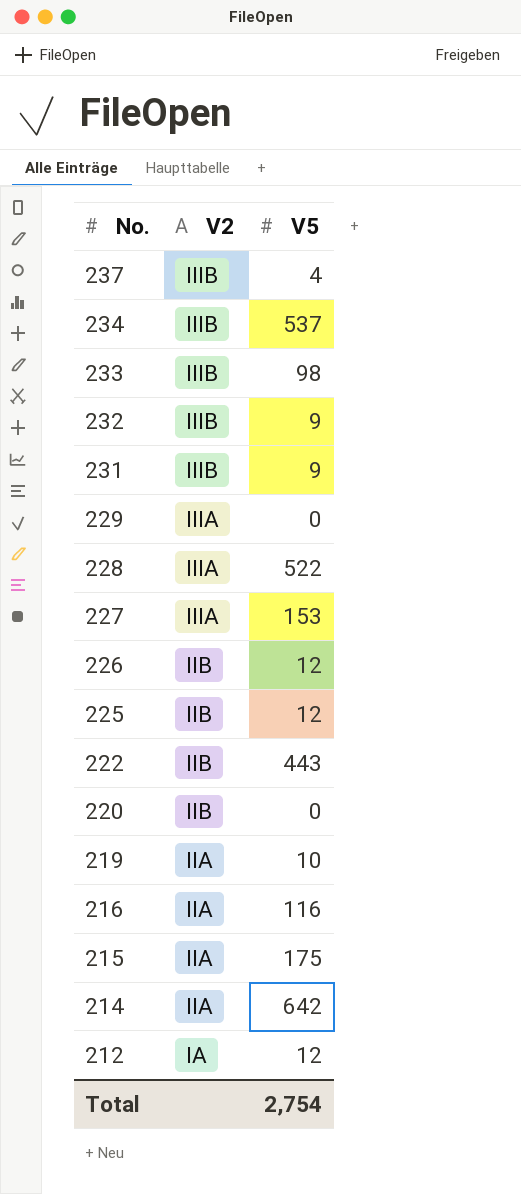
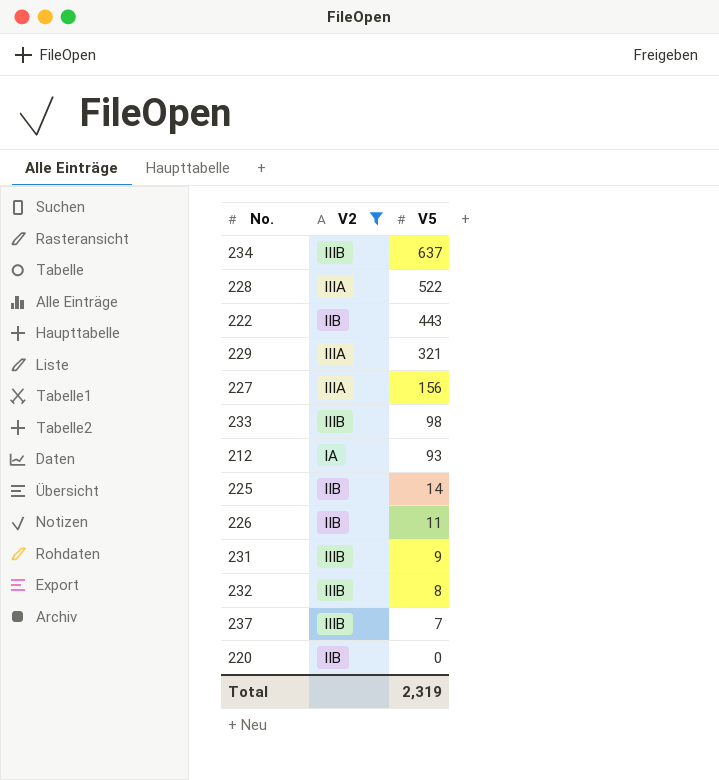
filter: none -> V2 != IIA
row order: No. descending -> V5 descending
234 | V5: 537 -> 637
229 | V5: 0 -> 321
227 | V5: 153 -> 156
212 | V5: 12 -> 93
225 | V5: 12 -> 14
226 | V5: 12 -> 11
232 | V5: 9 -> 8
237 | V5: 4 -> 7
Total | V5: 2,754 -> 2,319

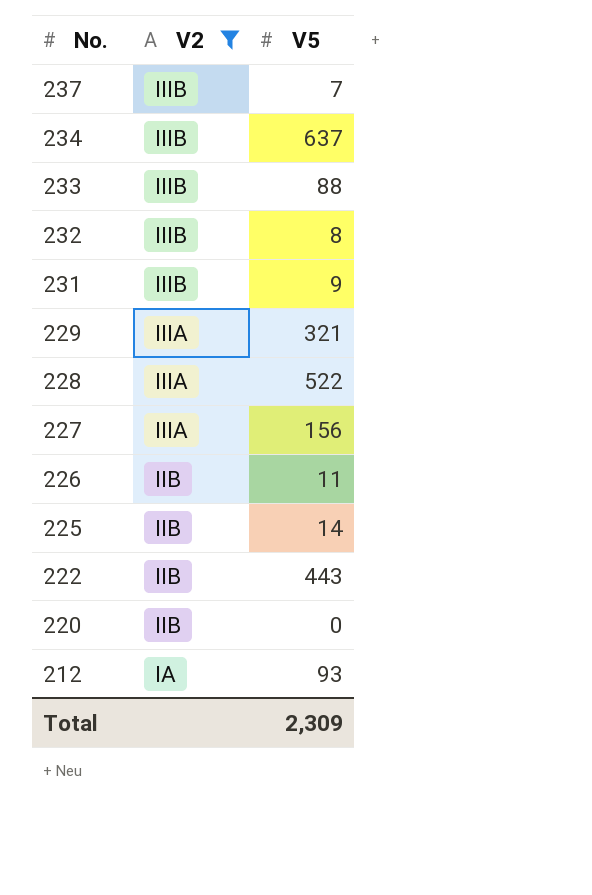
row order: V5 descending -> No. descending
233 | V5: 98 -> 88
Total | V5: 2,319 -> 2,309

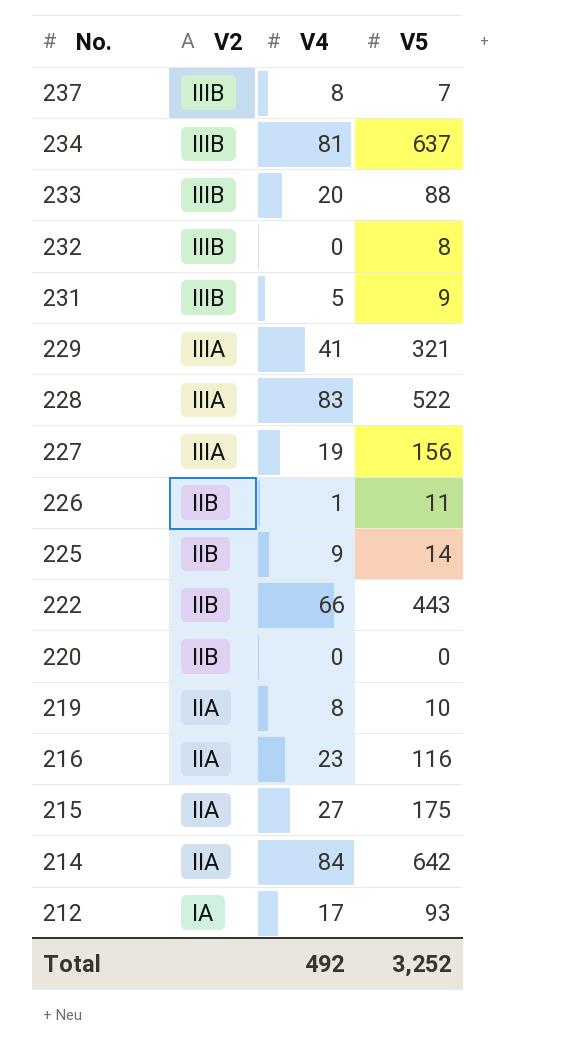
filter: V2 != IIA -> none
column V4 | position: none -> 3
Total | V5: 2,309 -> 3,252

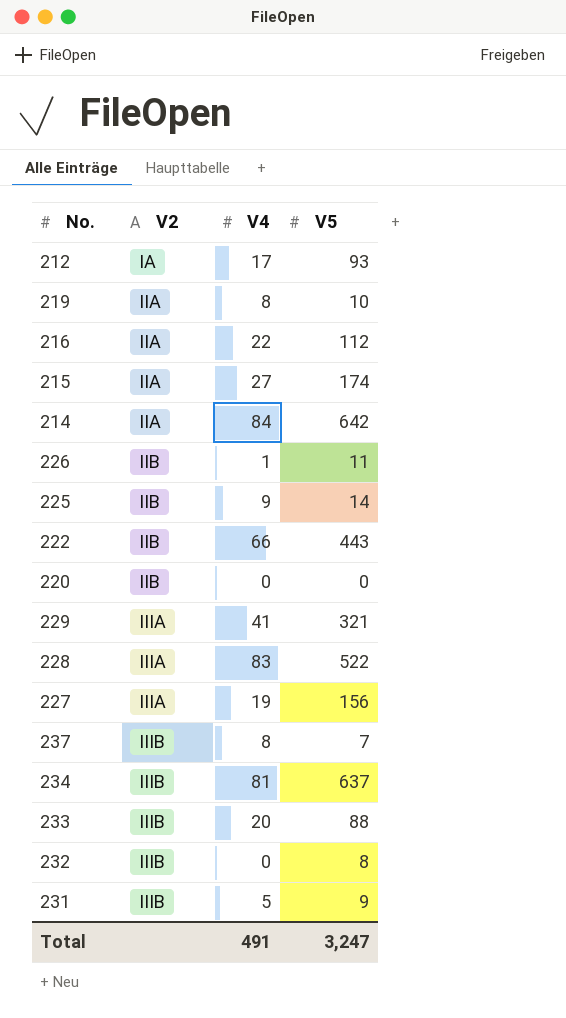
row order: No. descending -> V2 ascending
216 | V4: 23 -> 22
216 | V5: 116 -> 112
215 | V5: 175 -> 174
Total | V4: 492 -> 491
Total | V5: 3,252 -> 3,247

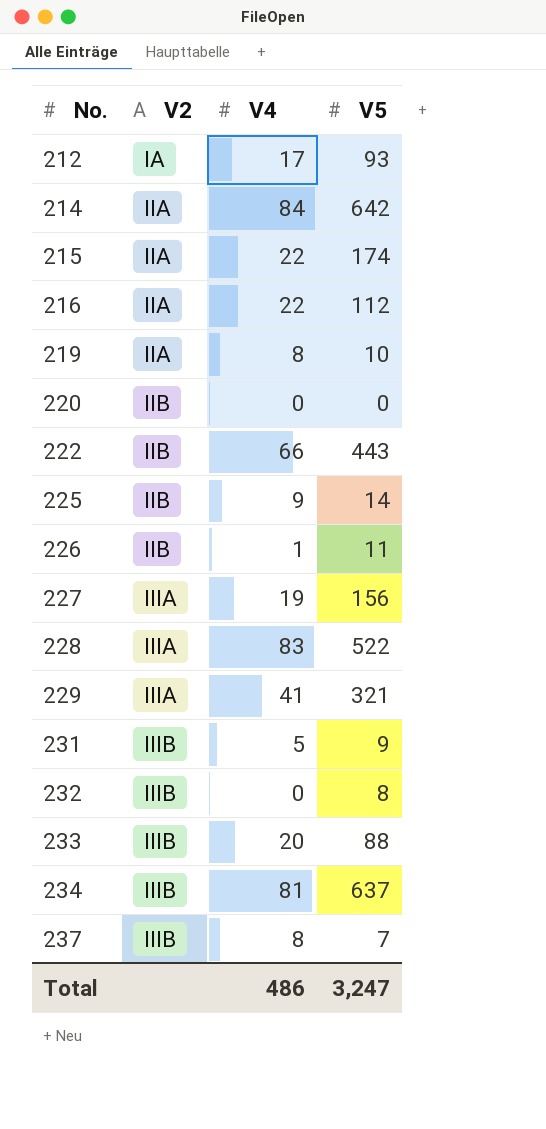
row order: V2 ascending -> No. ascending
215 | V4: 27 -> 22
Total | V4: 491 -> 486

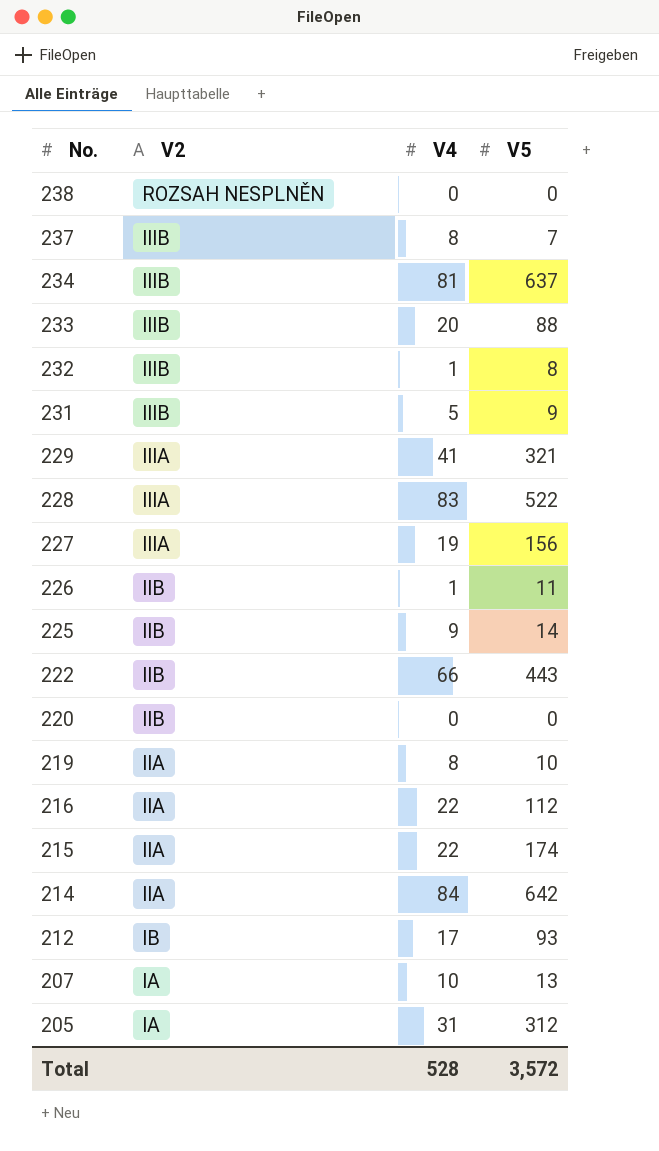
row order: No. ascending -> No. descending
row 238: none -> ROZSAH NESPLNĚN | 0 | 0
232 | V4: 0 -> 1
212 | V2: IA -> IB
row 207: none -> IA | 10 | 13
row 205: none -> IA | 31 | 312
Total | V4: 486 -> 528
Total | V5: 3,247 -> 3,572

